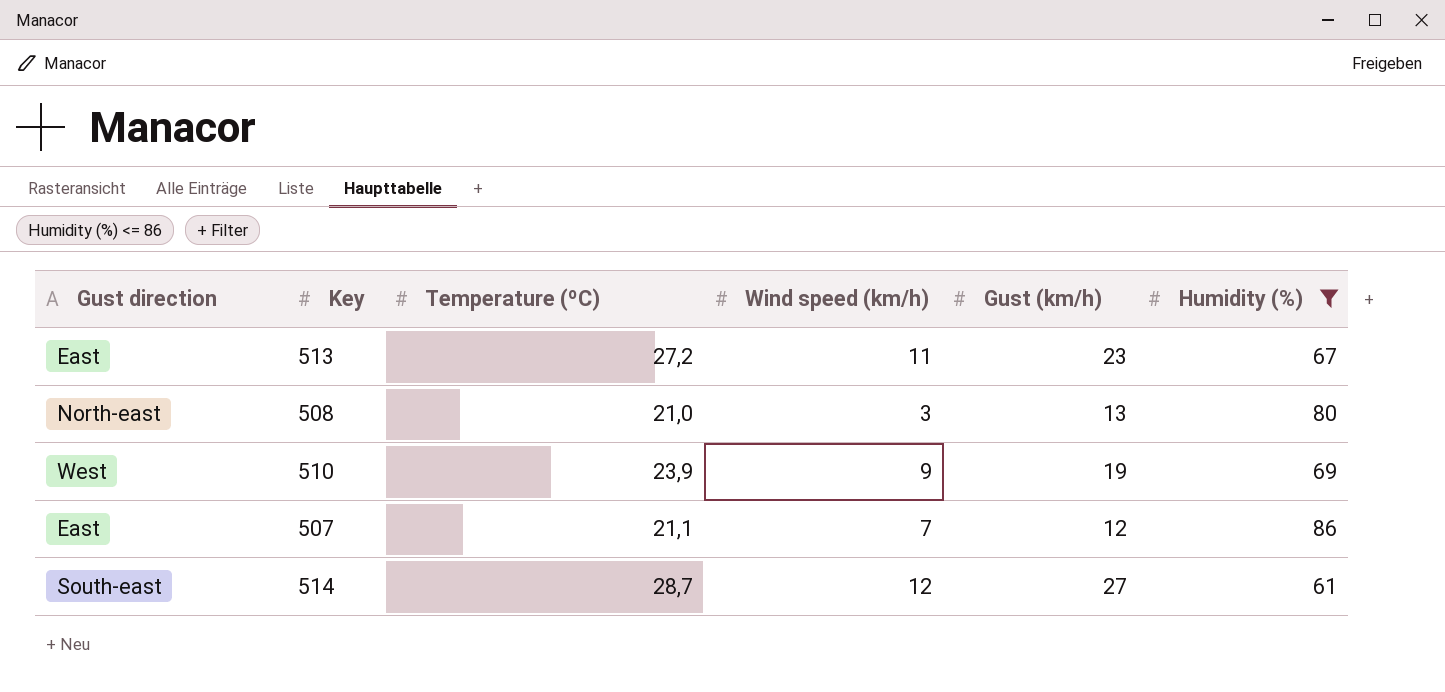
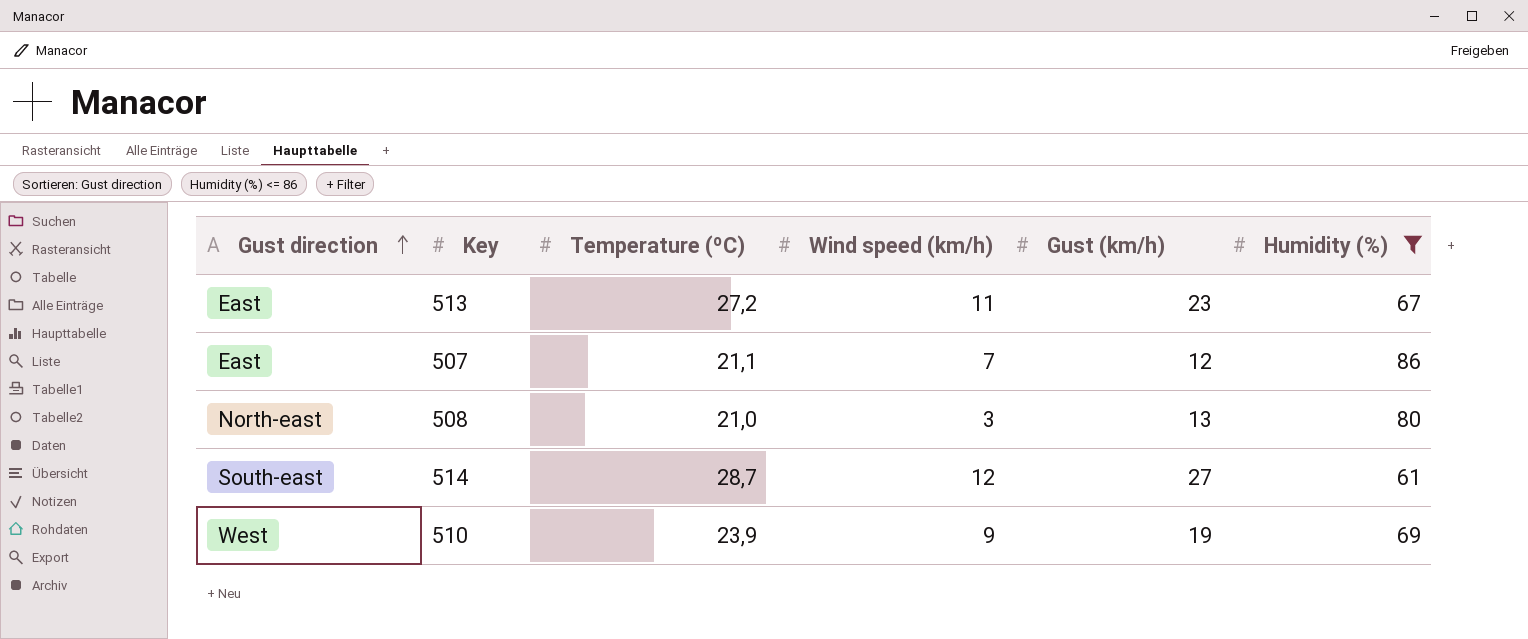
row order: none -> Gust direction ascending

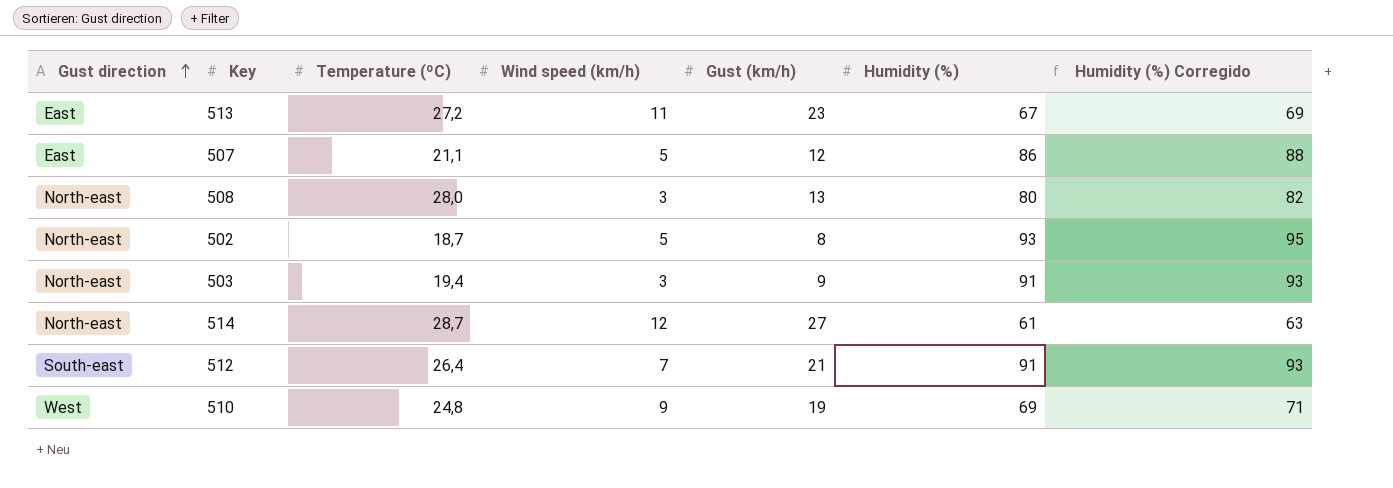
filter: Humidity (%) <= 86 -> none
column Humidity (%) Corregido | formula: none -> [Humidity (%)] + 2
507 | Wind speed (km/h): 7 -> 5
508 | Temperature (ºC): 21,0 -> 28,0
514 | Gust direction: South-east -> North-east
510 | Temperature (ºC): 23,9 -> 24,8

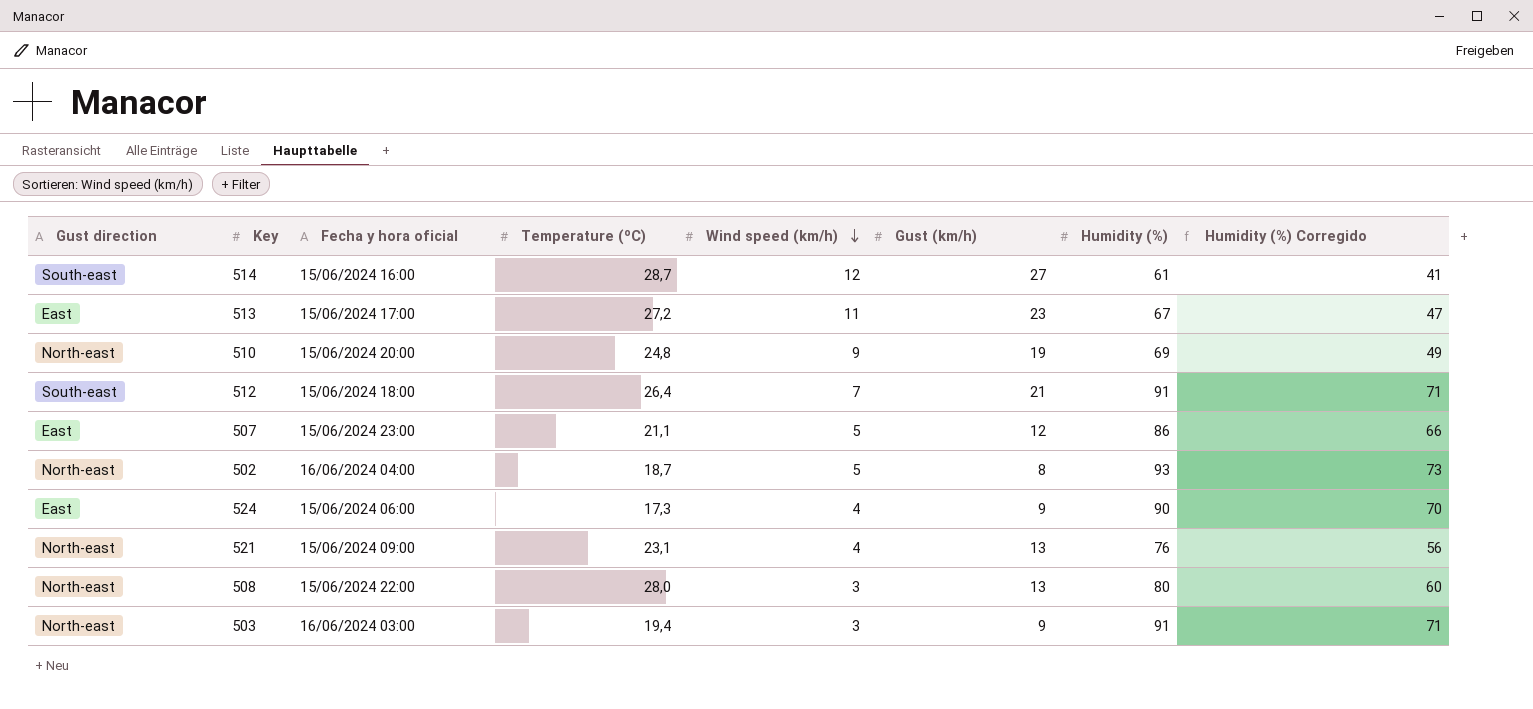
row order: Gust direction ascending -> Wind speed (km/h) descending
column Fecha y hora oficial | position: none -> 3
column Humidity (%) Corregido | formula: [Humidity (%)] + 2 -> [Humidity (%)] - 20
514 | Gust direction: North-east -> South-east
510 | Gust direction: West -> North-east
row 524: none -> East | 15/06/2024 06:00 | 17,3 | 4 | 9 | 90 | 70
row 521: none -> North-east | 15/06/2024 09:00 | 23,1 | 4 | 13 | 76 | 56

